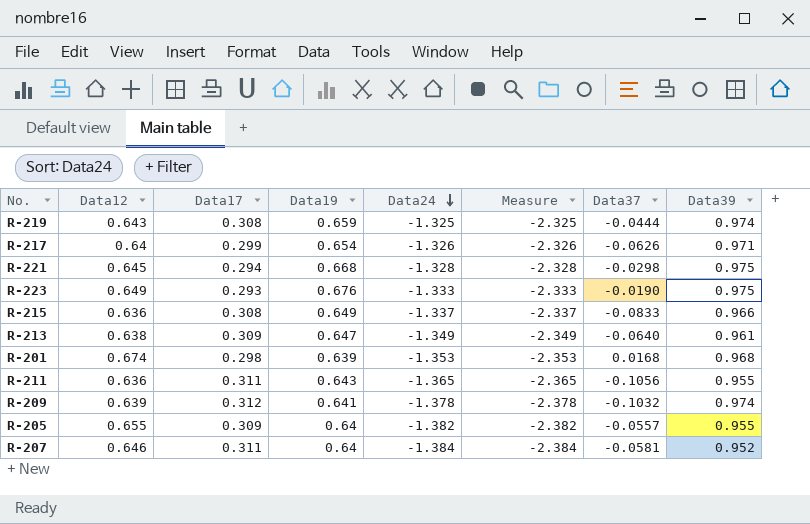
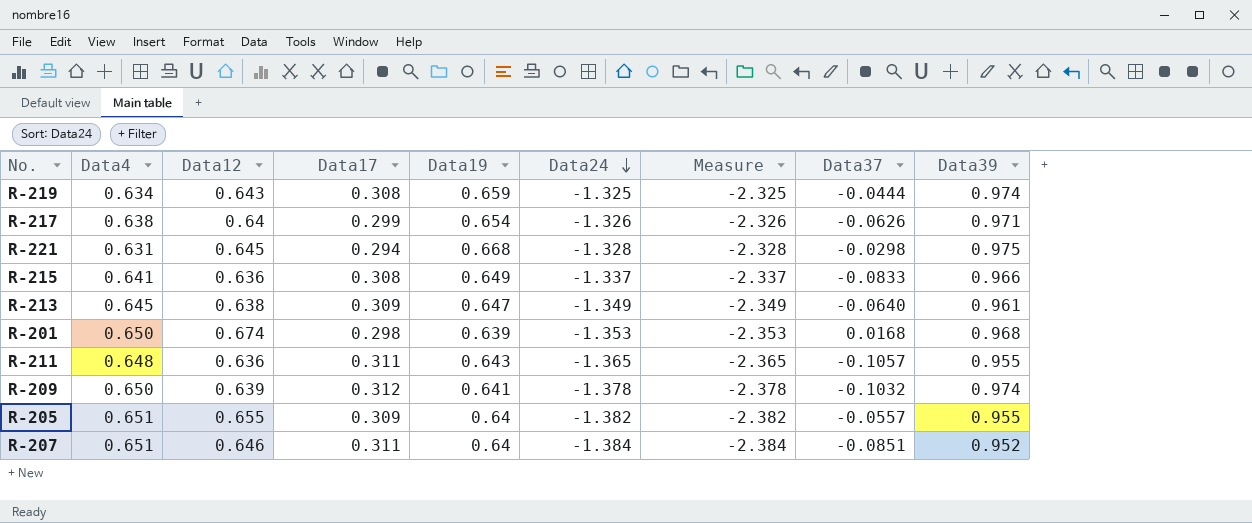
column Data4 | position: none -> 2
row R-223: 0.649 | 0.293 | 0.676 | -1.333 | -2.333 | -0.0190 | 0.975 -> none
R-211 | Data37: -0.1056 -> -0.1057
R-207 | Data37: -0.0581 -> -0.0851

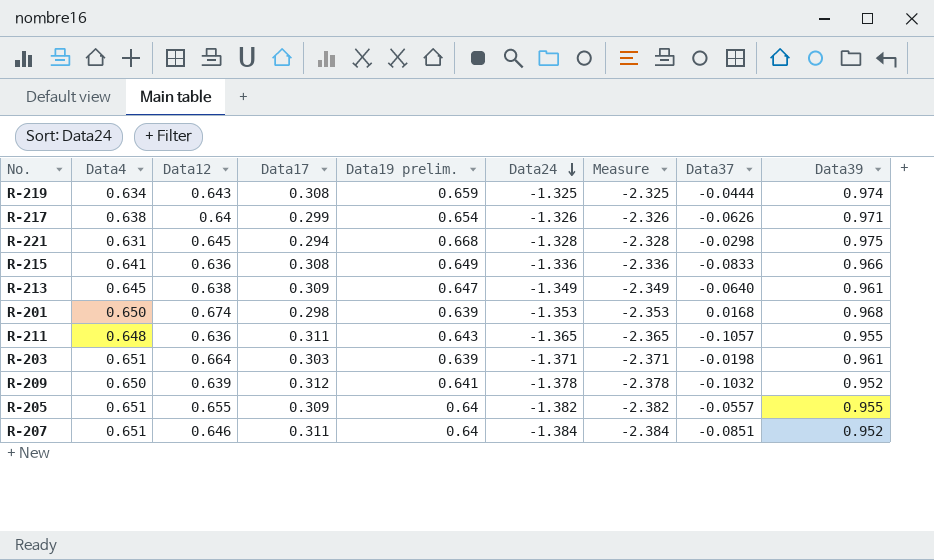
column name: Data19 -> Data19 prelim.
R-215 | Data24: -1.337 -> -1.336
R-215 | Measure: -2.337 -> -2.336
row R-203: none -> 0.651 | 0.664 | 0.303 | 0.639 | -1.371 | -2.371 | -0.0198 | 0.961
R-209 | Data39: 0.974 -> 0.952

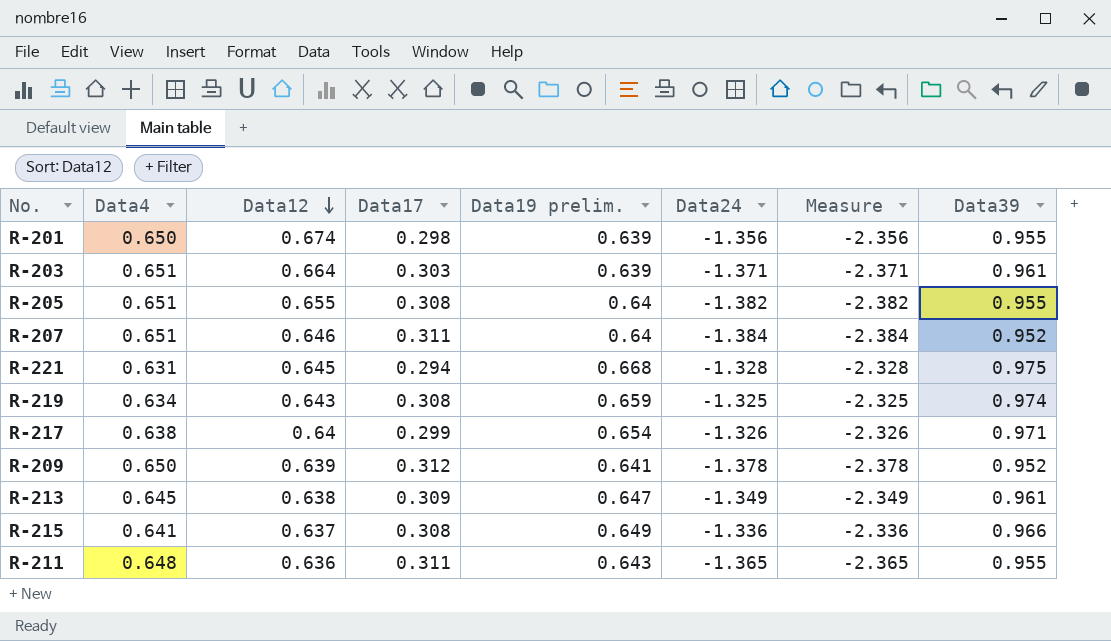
row order: Data24 descending -> Data12 descending
column Data37 | position: 8 -> none
R-201 | Data24: -1.353 -> -1.356
R-201 | Measure: -2.353 -> -2.356
R-201 | Data39: 0.968 -> 0.955
R-205 | Data17: 0.309 -> 0.308
R-215 | Data12: 0.636 -> 0.637

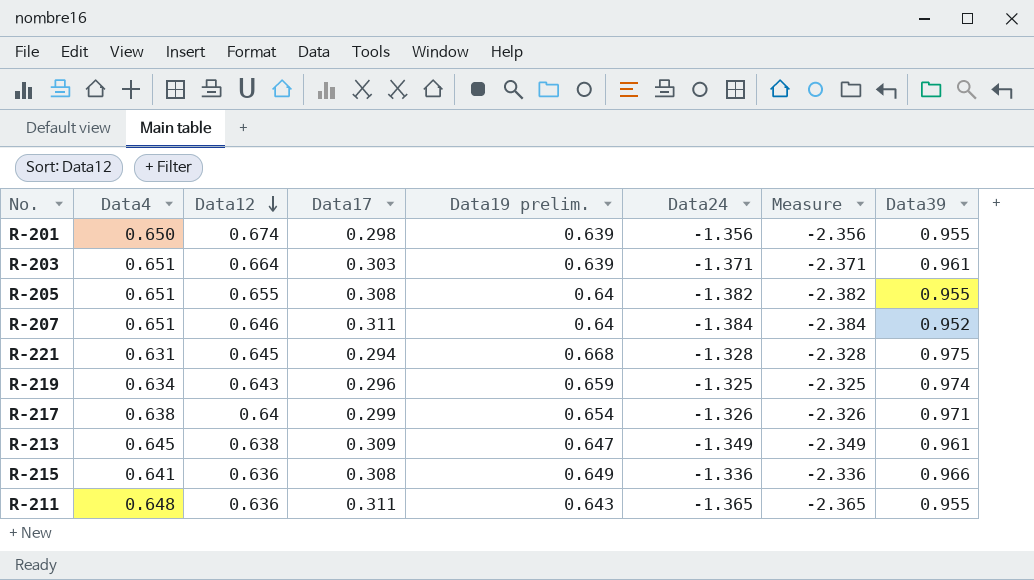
row R-209: 0.650 | 0.639 | 0.312 | 0.641 | -1.378 | -2.378 | 0.952 -> none
R-219 | Data17: 0.308 -> 0.296
R-215 | Data12: 0.637 -> 0.636

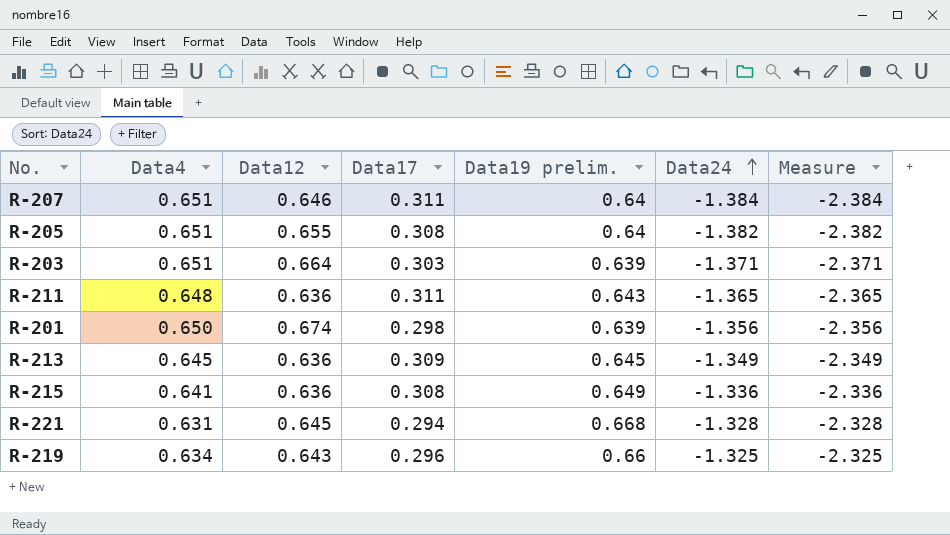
row order: Data12 descending -> Data24 ascending
column Data39 | position: 8 -> none
row R-217: 0.638 | 0.64 | 0.299 | 0.654 | -1.326 | -2.326 | 0.971 -> none
R-213 | Data12: 0.638 -> 0.636
R-213 | Data19 prelim.: 0.647 -> 0.645
R-219 | Data19 prelim.: 0.659 -> 0.66

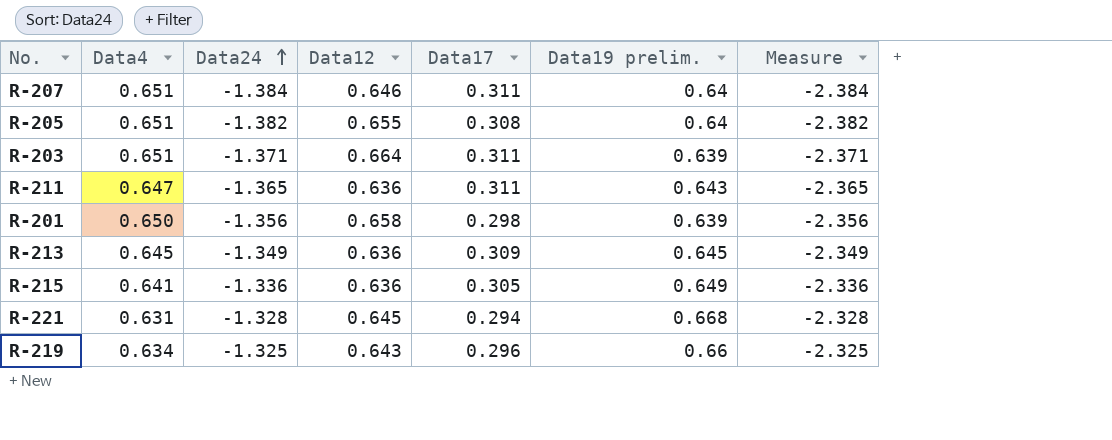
column Data24 | position: 6 -> 3
R-203 | Data17: 0.303 -> 0.311
R-211 | Data4: 0.648 -> 0.647
R-201 | Data12: 0.674 -> 0.658
R-215 | Data17: 0.308 -> 0.305

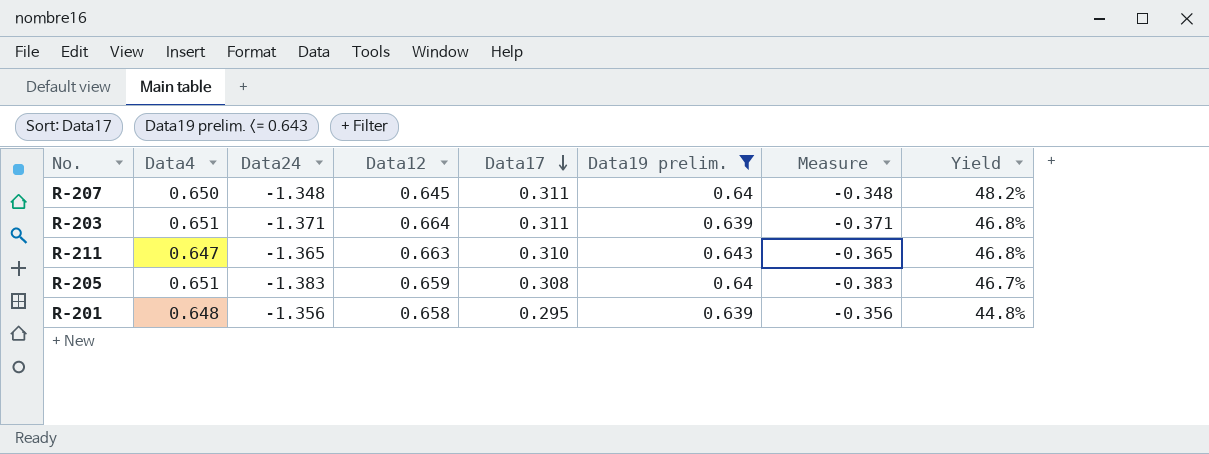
filter: none -> Data19 prelim. <= 0.643
row order: Data24 ascending -> Data17 descending
column Measure | formula: [Data24] - 1 -> [Data24] + 1
column Yield | formula: none -> [Data17] / [Data12]
R-207 | Data4: 0.651 -> 0.650
R-207 | Data24: -1.384 -> -1.348
R-207 | Data12: 0.646 -> 0.645
R-211 | Data12: 0.636 -> 0.663
R-211 | Data17: 0.311 -> 0.310
R-205 | Data24: -1.382 -> -1.383
R-205 | Data12: 0.655 -> 0.659
R-201 | Data4: 0.650 -> 0.648
R-201 | Data17: 0.298 -> 0.295

